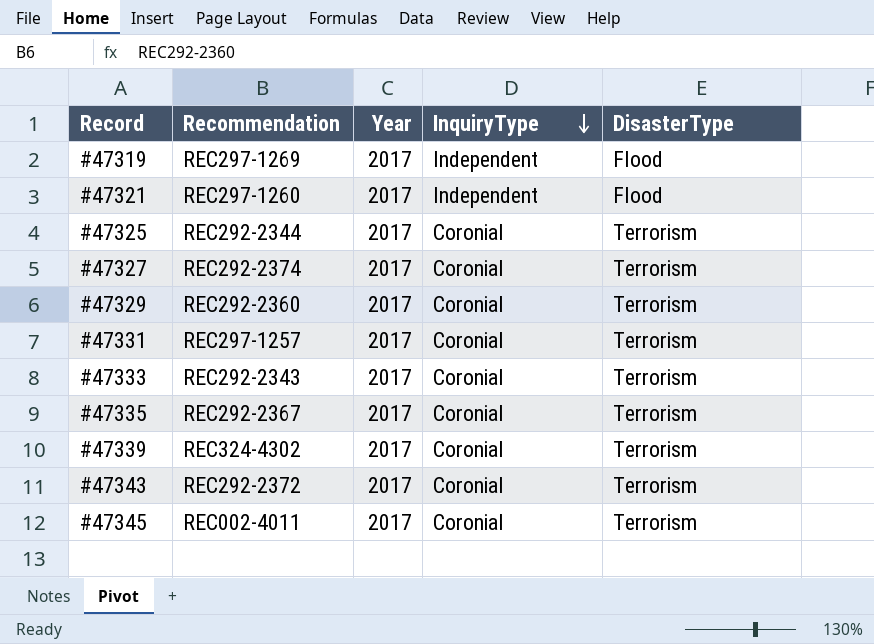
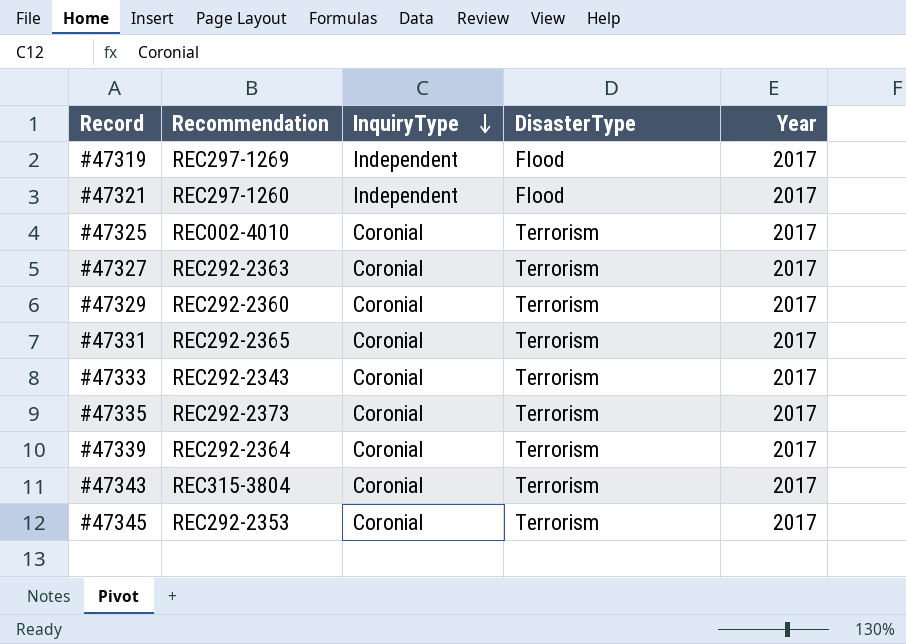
column Year | position: 3 -> 5
#47325 | Recommendation: REC292-2344 -> REC002-4010
#47327 | Recommendation: REC292-2374 -> REC292-2363
#47331 | Recommendation: REC297-1257 -> REC292-2365
#47335 | Recommendation: REC292-2367 -> REC292-2373
#47339 | Recommendation: REC324-4302 -> REC292-2364
#47343 | Recommendation: REC292-2372 -> REC315-3804
#47345 | Recommendation: REC002-4011 -> REC292-2353

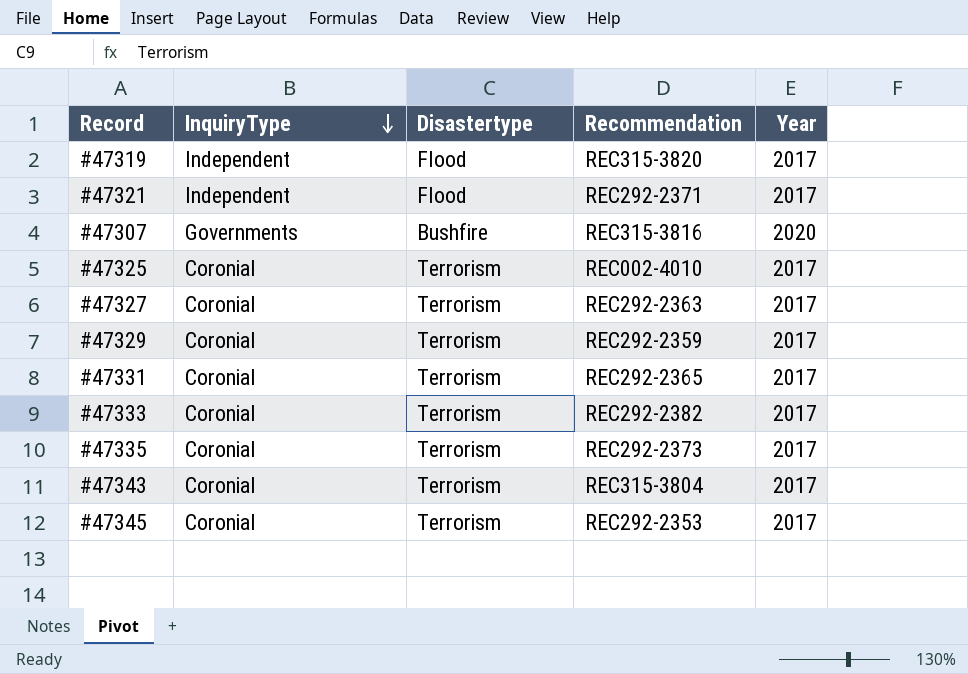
column name: DisasterType -> Disastertype
column Recommendation | position: 2 -> 4
row #47339: REC292-2364 | Coronial | Terrorism | 2017 -> none
#47319 | Recommendation: REC297-1269 -> REC315-3820
#47321 | Recommendation: REC297-1260 -> REC292-2371
row #47307: none -> Governments | Bushfire | REC315-3816 | 2020
#47329 | Recommendation: REC292-2360 -> REC292-2359
#47333 | Recommendation: REC292-2343 -> REC292-2382

